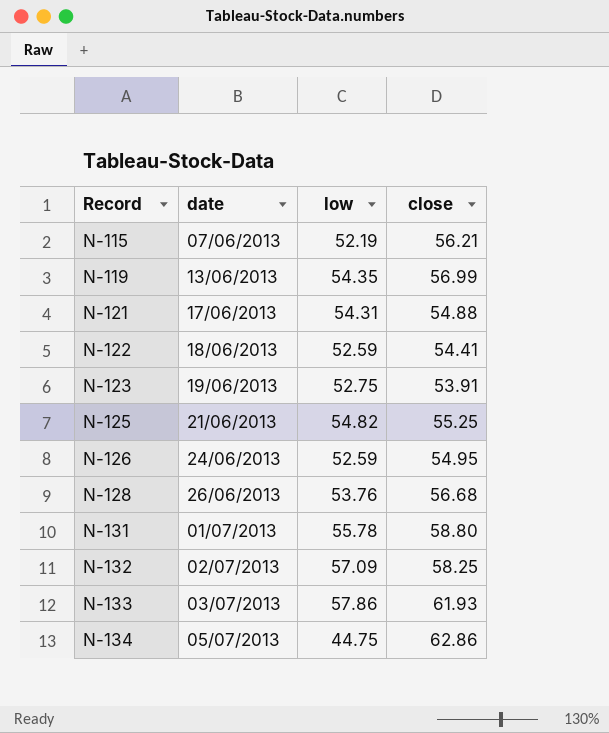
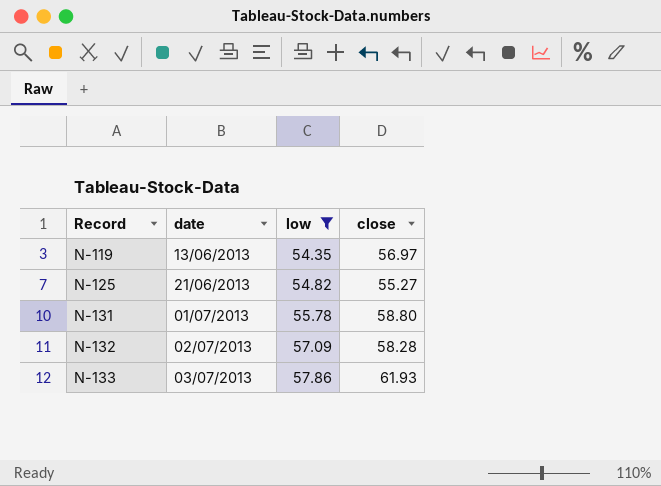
filter: none -> low >= 54.35
N-119 | close: 56.99 -> 56.97
N-125 | close: 55.25 -> 55.27
N-132 | close: 58.25 -> 58.28

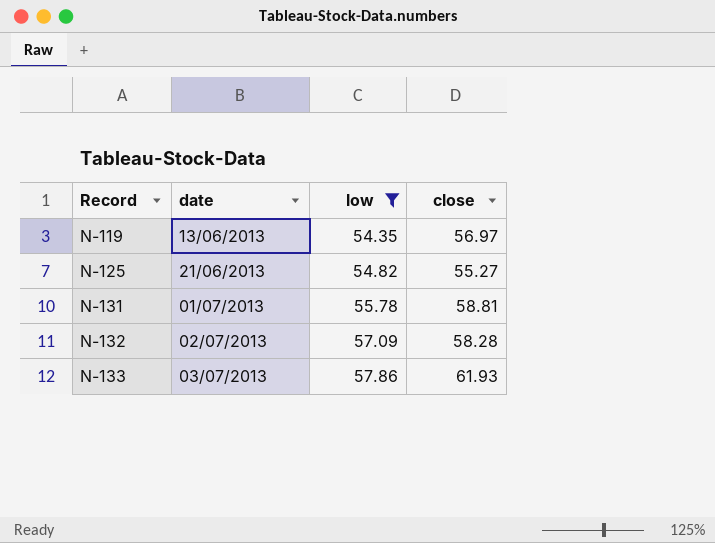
N-131 | close: 58.80 -> 58.81

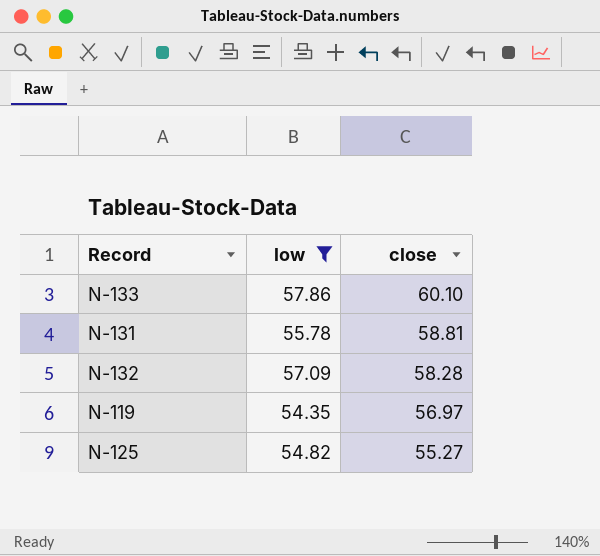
row order: Record ascending -> close descending
column date | position: 2 -> none
N-133 | close: 61.93 -> 60.10

